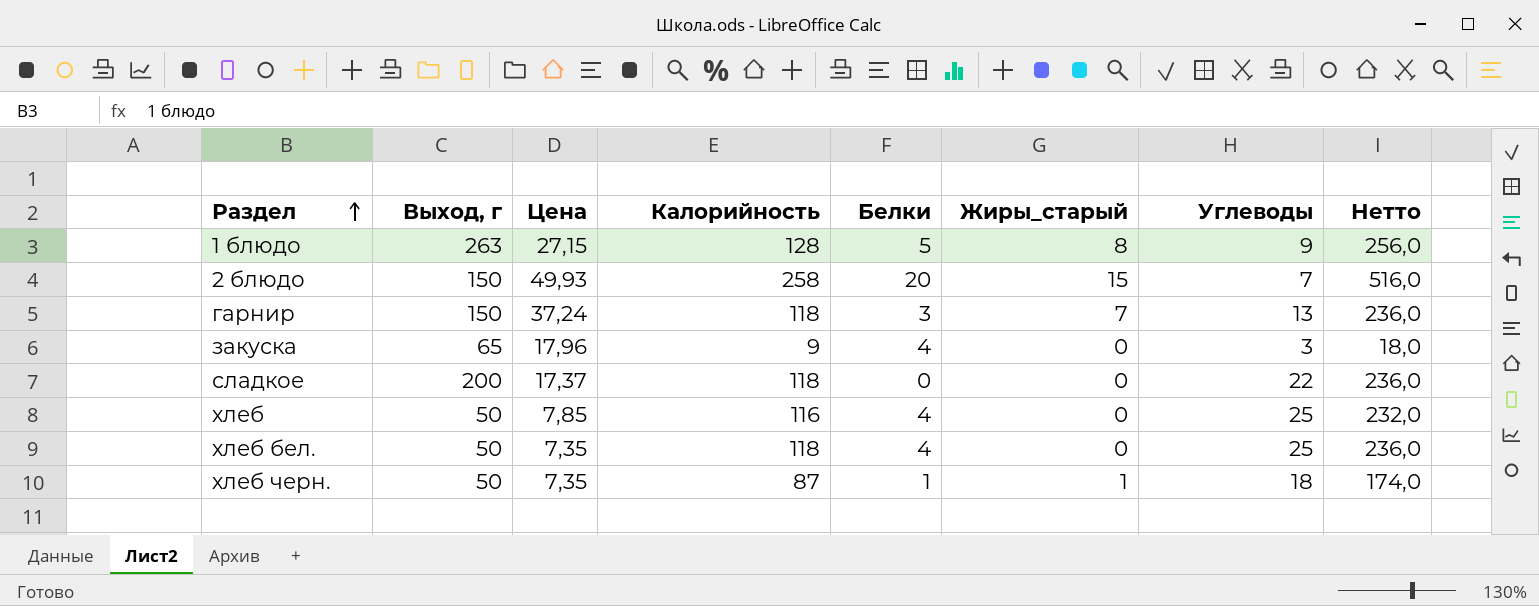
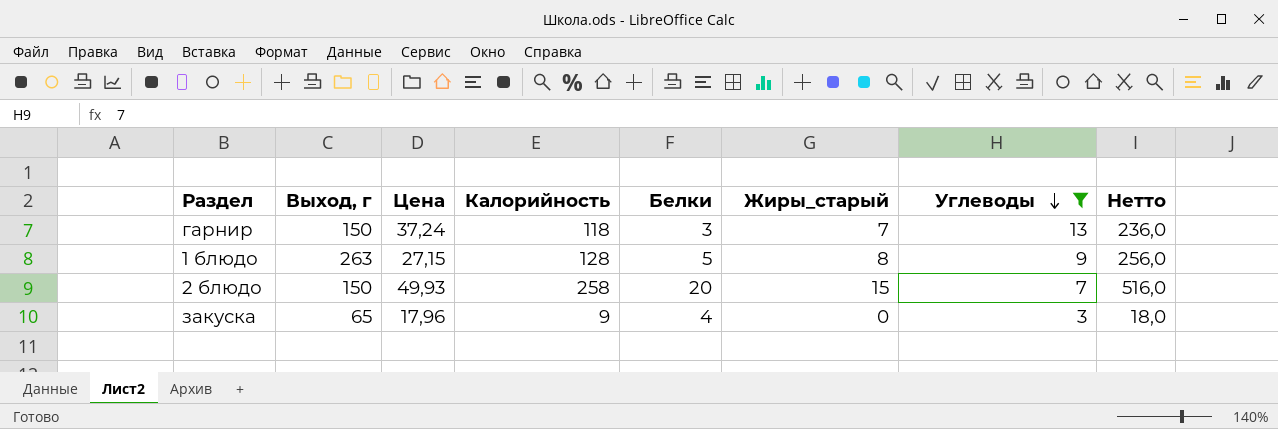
filter: none -> Углеводы <= 13
row order: Раздел ascending -> Углеводы descending

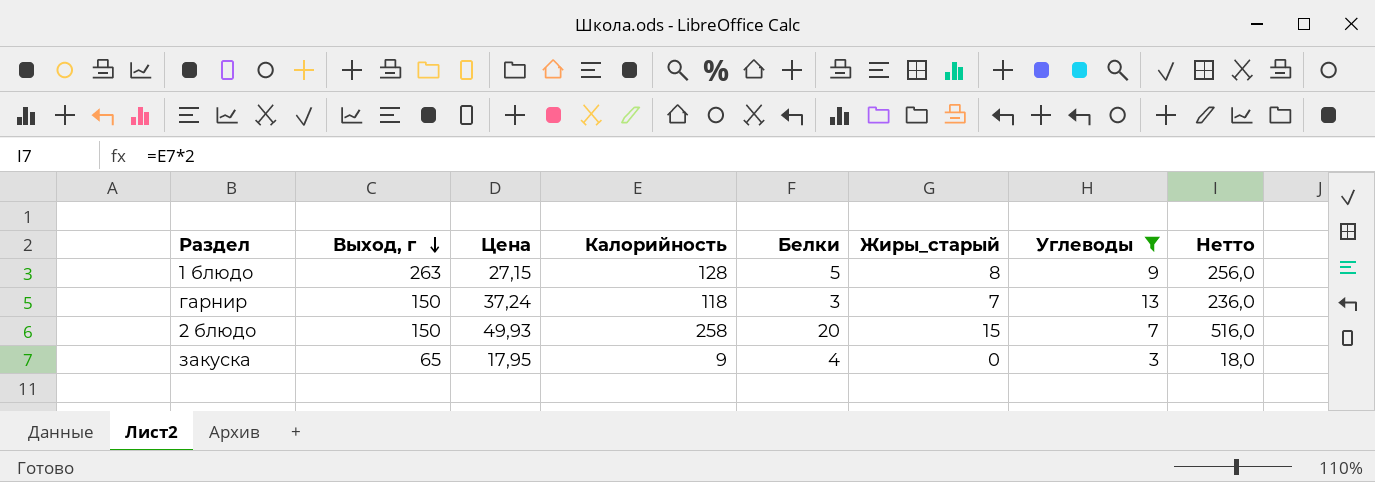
row order: Углеводы descending -> Выход, г descending
закуска | Цена: 17,96 -> 17,95

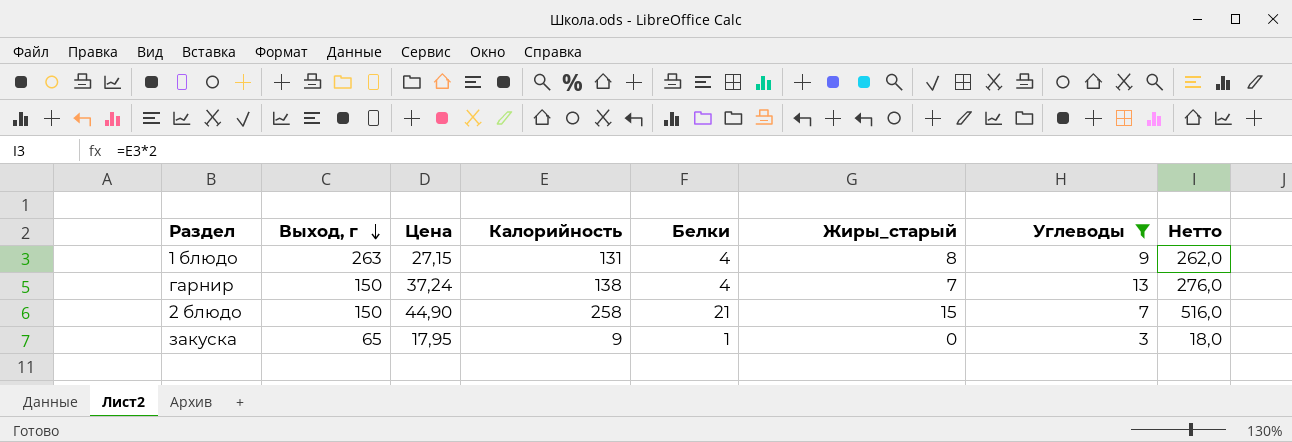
1 блюдо | Калорийность: 128 -> 131
1 блюдо | Белки: 5 -> 4
1 блюдо | Нетто: 256,0 -> 262,0
гарнир | Калорийность: 118 -> 138
гарнир | Белки: 3 -> 4
гарнир | Нетто: 236,0 -> 276,0
2 блюдо | Цена: 49,93 -> 44,90
2 блюдо | Белки: 20 -> 21
закуска | Белки: 4 -> 1

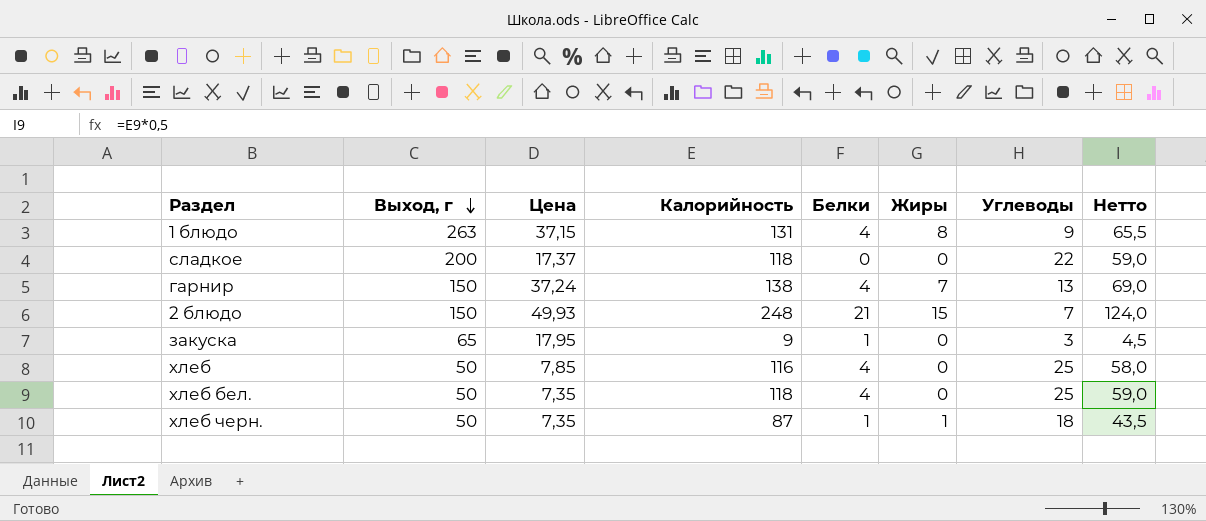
filter: Углеводы <= 13 -> none
column name: Жиры_старый -> Жиры
column Нетто | formula: [Калорийность] * 2 -> [Калорийность] * 0,5
1 блюдо | Цена: 27,15 -> 37,15
2 блюдо | Цена: 44,90 -> 49,93
2 блюдо | Калорийность: 258 -> 248

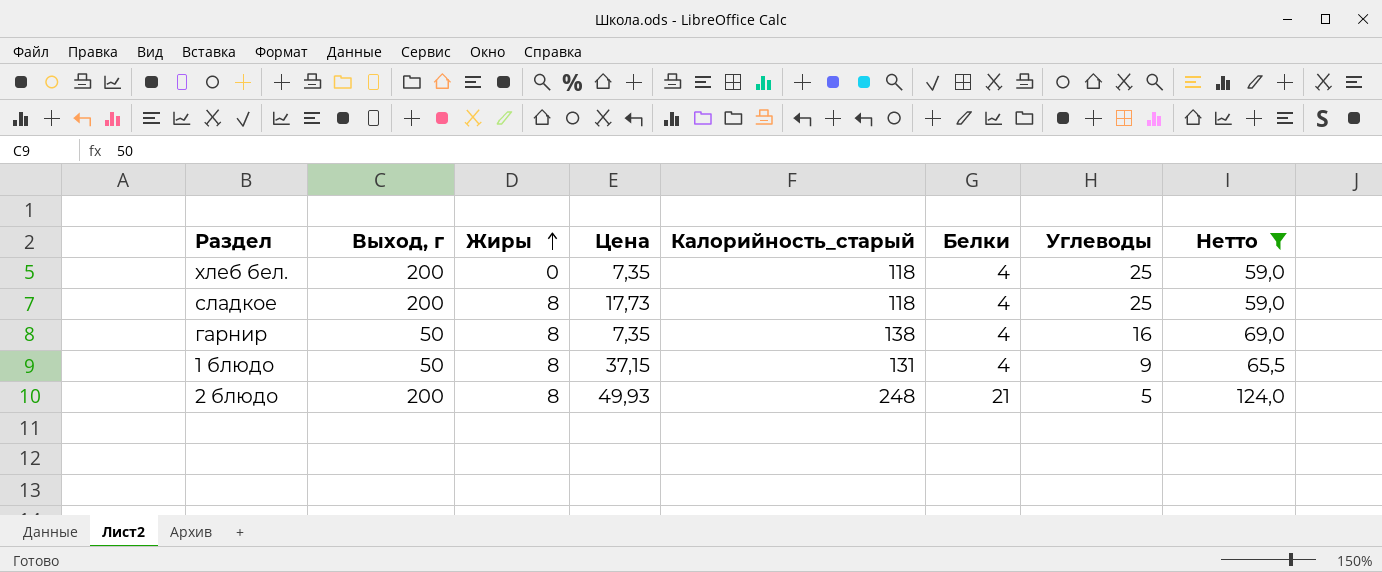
filter: none -> Нетто >= 59,0
row order: Выход, г descending -> Жиры ascending
column Жиры | position: 6 -> 3
column name: Калорийность -> Калорийность_старый
хлеб бел. | Выход, г: 50 -> 200
сладкое | Жиры: 0 -> 8
сладкое | Цена: 17,37 -> 17,73
сладкое | Белки: 0 -> 4
сладкое | Углеводы: 22 -> 25
гарнир | Выход, г: 150 -> 50
гарнир | Жиры: 7 -> 8
гарнир | Цена: 37,24 -> 7,35
гарнир | Углеводы: 13 -> 16
1 блюдо | Выход, г: 263 -> 50
2 блюдо | Выход, г: 150 -> 200
2 блюдо | Жиры: 15 -> 8
2 блюдо | Углеводы: 7 -> 5

